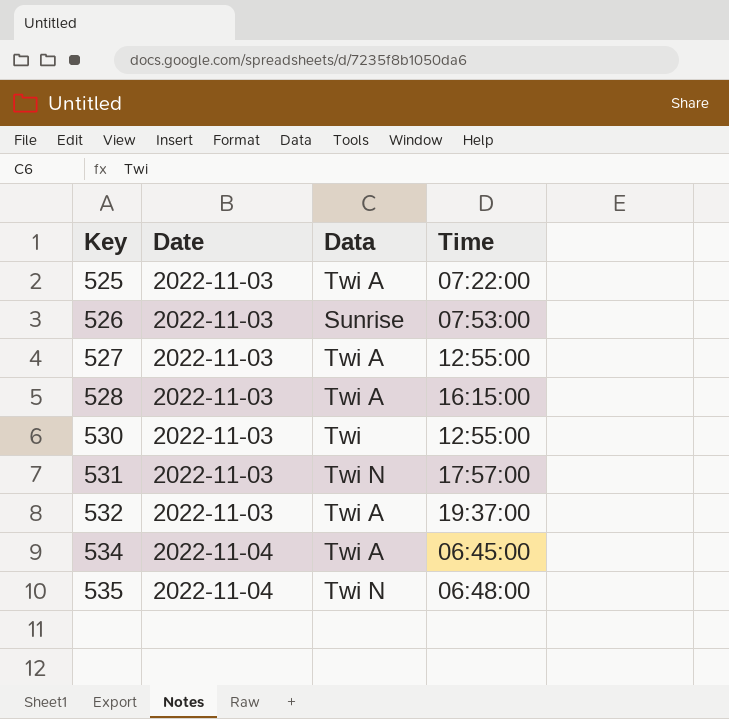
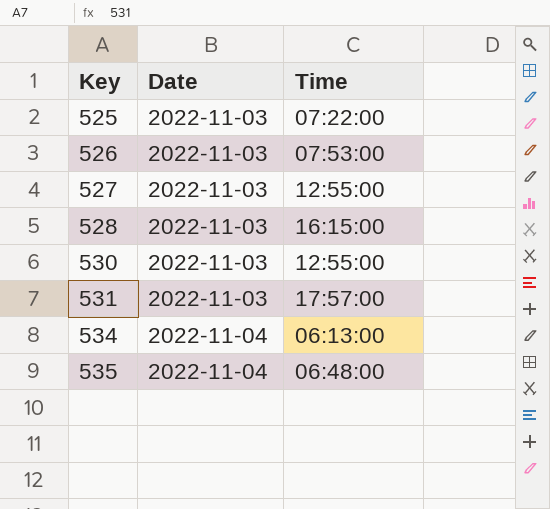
column Data | position: 3 -> none
row 532: 2022-11-03 | Twi A | 19:37:00 -> none
534 | Time: 06:45:00 -> 06:13:00

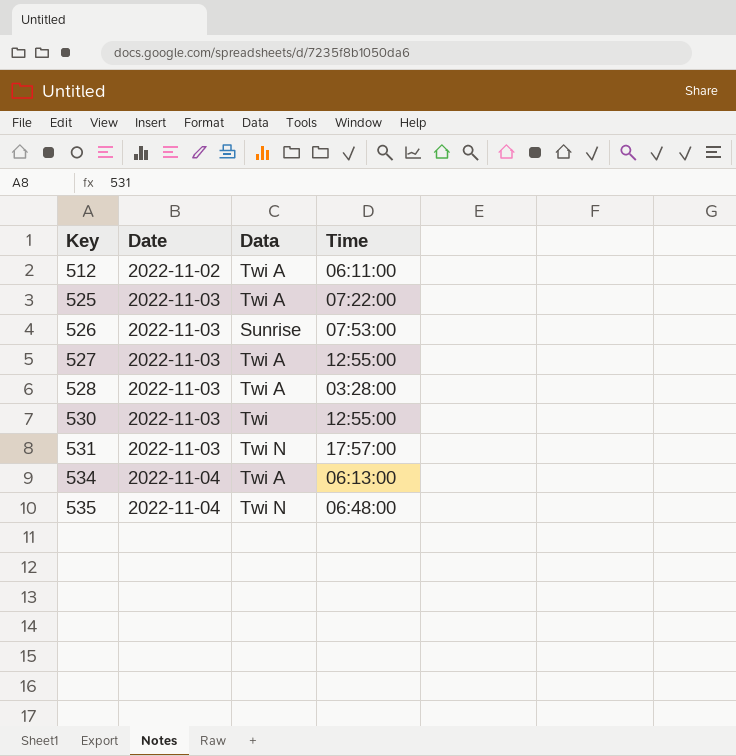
column Data | position: none -> 3
row 512: none -> 2022-11-02 | Twi A | 06:11:00
528 | Time: 16:15:00 -> 03:28:00

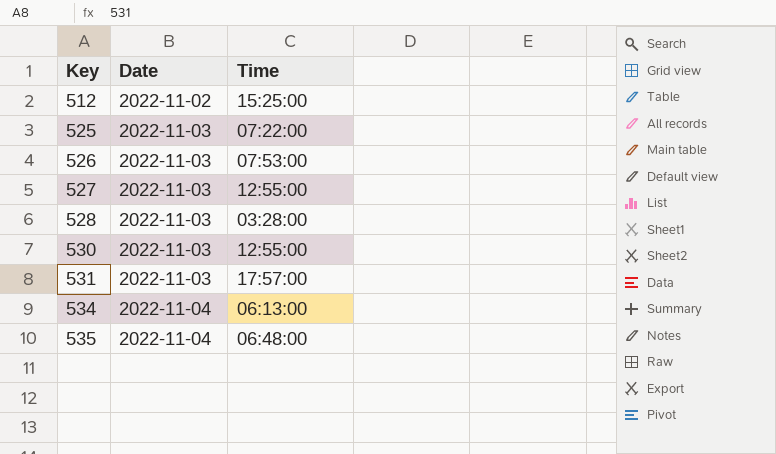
column Data | position: 3 -> none
512 | Time: 06:11:00 -> 15:25:00

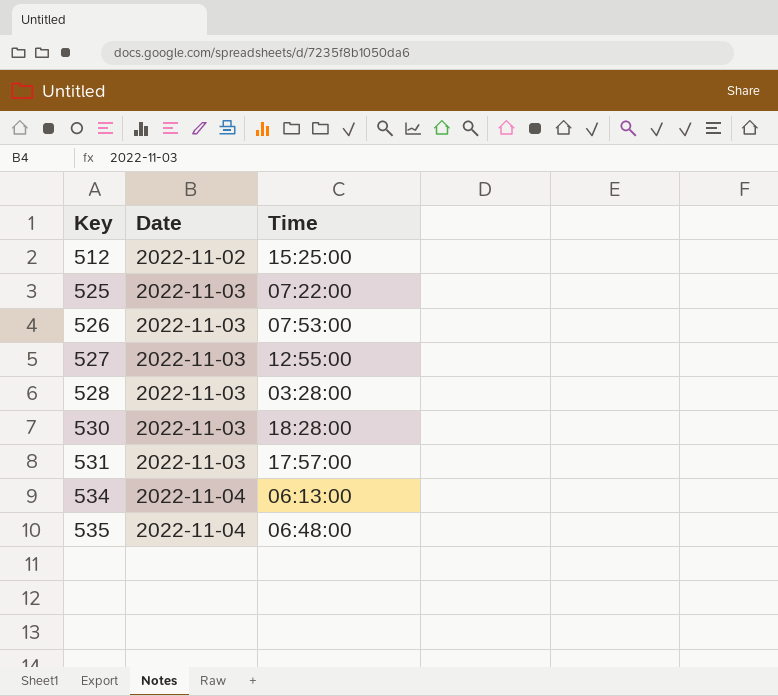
530 | Time: 12:55:00 -> 18:28:00

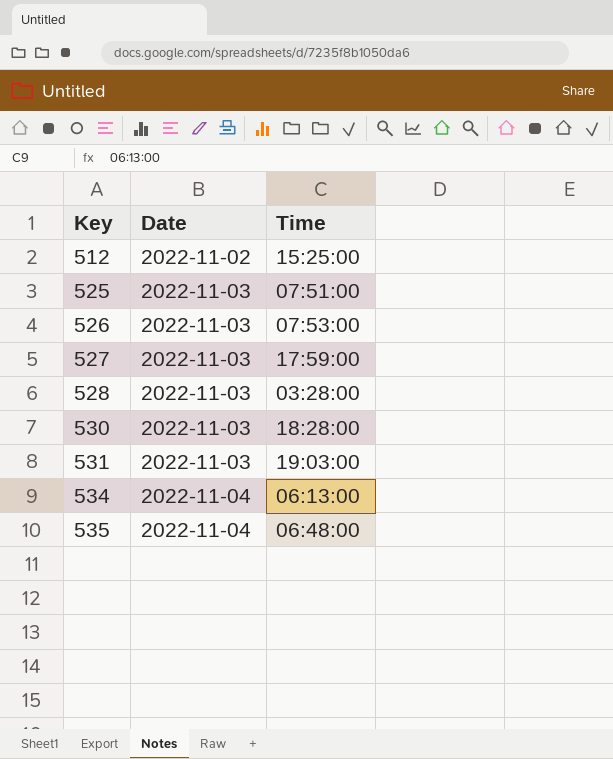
525 | Time: 07:22:00 -> 07:51:00
527 | Time: 12:55:00 -> 17:59:00
531 | Time: 17:57:00 -> 19:03:00

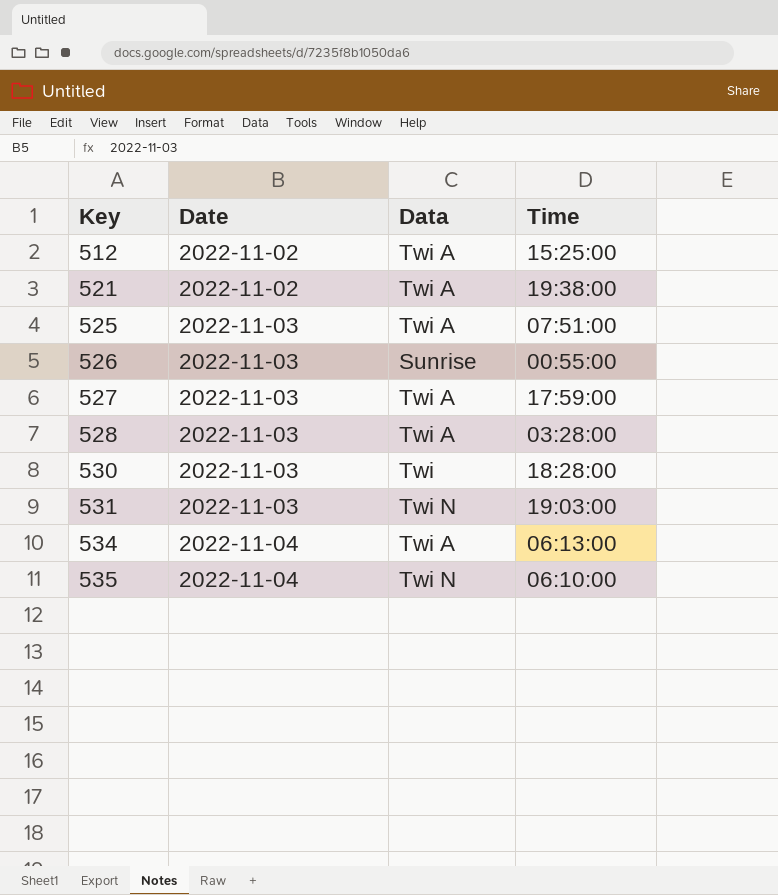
column Data | position: none -> 3
row 521: none -> 2022-11-02 | Twi A | 19:38:00
526 | Time: 07:53:00 -> 00:55:00
535 | Time: 06:48:00 -> 06:10:00

